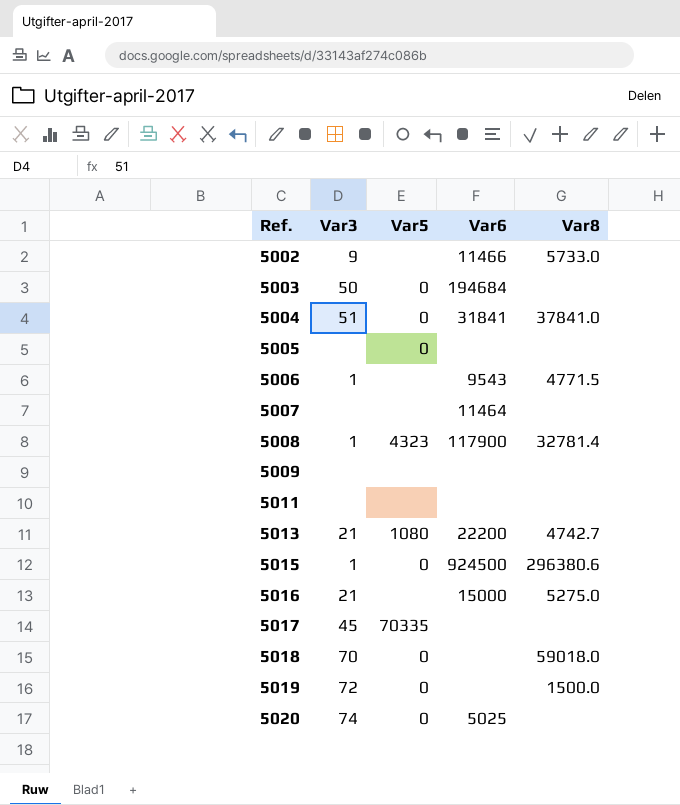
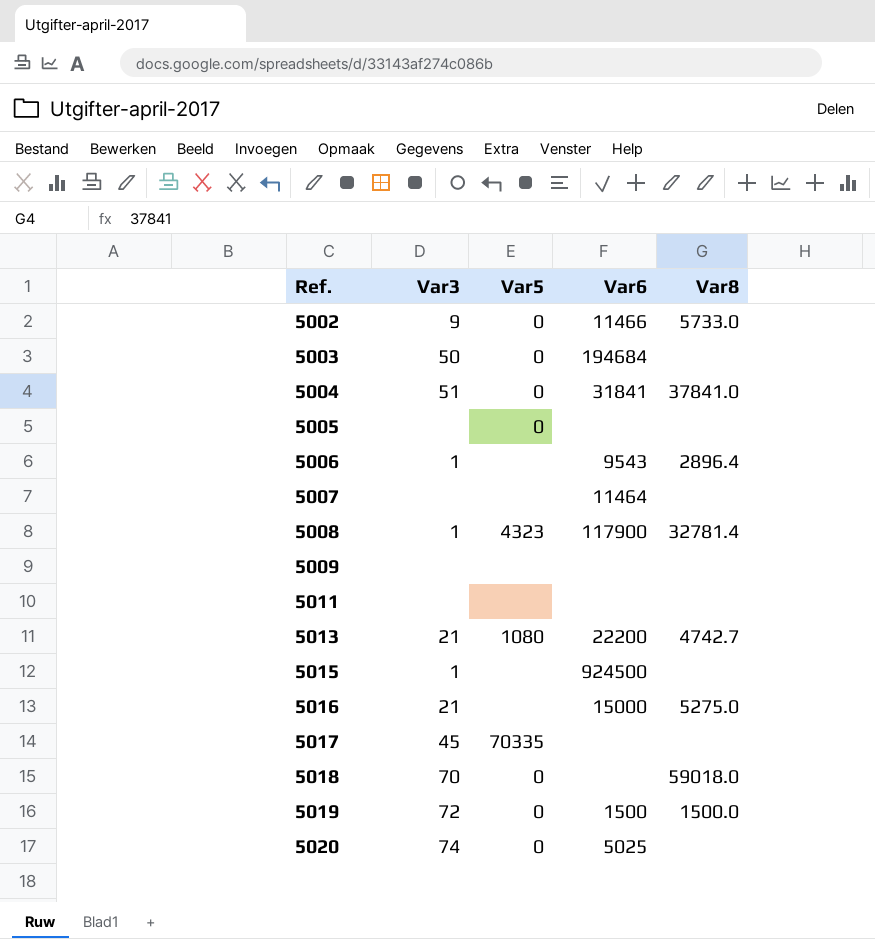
5002 | Var5: none -> 0
5006 | Var8: 4771.5 -> 2896.4
5015 | Var5: 0 -> none
5015 | Var8: 296380.6 -> none
5019 | Var6: none -> 1500

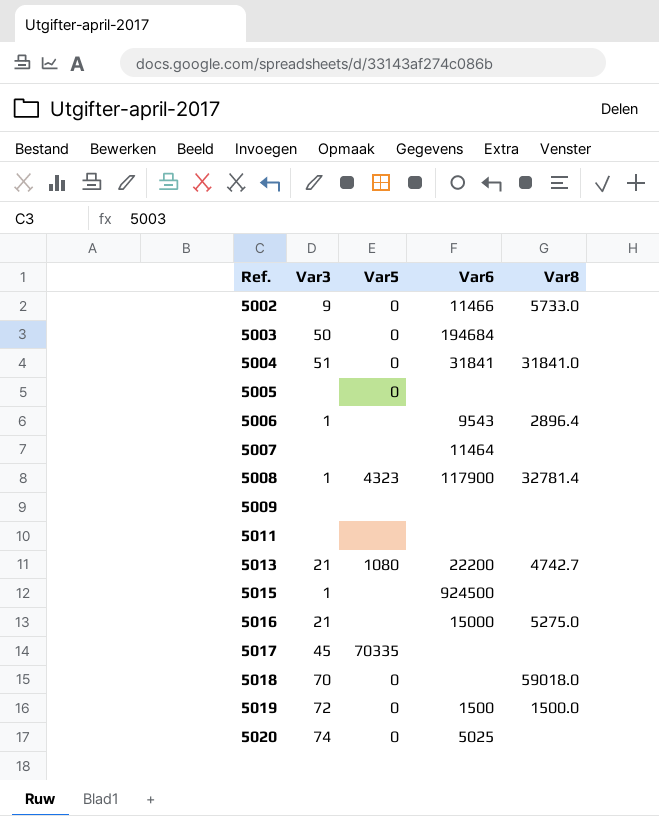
5004 | Var8: 37841.0 -> 31841.0

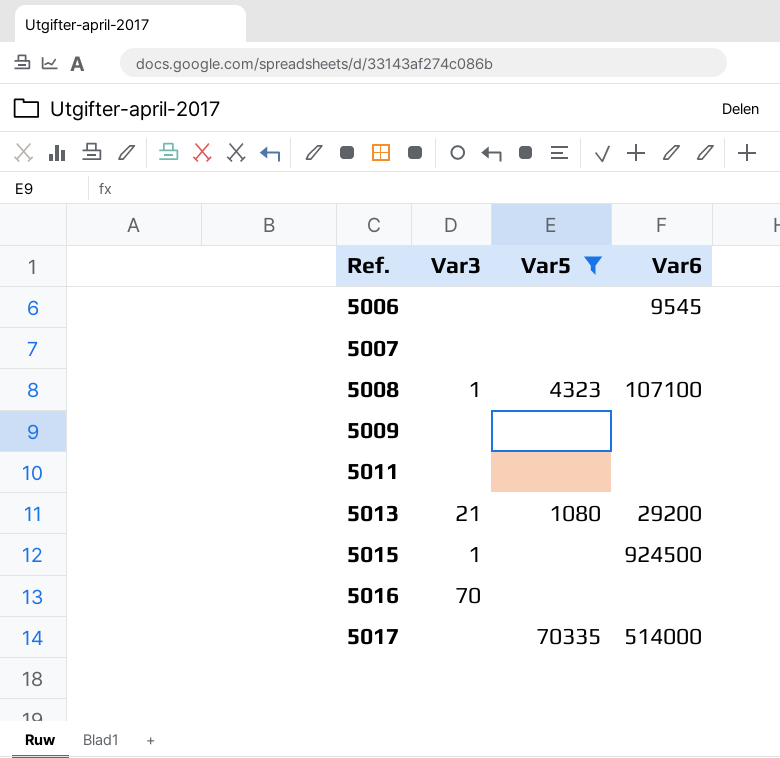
filter: none -> Var5 != 0
column Var8 | position: 5 -> none
5006 | Var3: 1 -> none
5006 | Var6: 9543 -> 9545
5007 | Var6: 11464 -> none
5008 | Var6: 117900 -> 107100
5013 | Var6: 22200 -> 29200
5016 | Var3: 21 -> 70
5016 | Var6: 15000 -> none
5017 | Var3: 45 -> none
5017 | Var6: none -> 514000

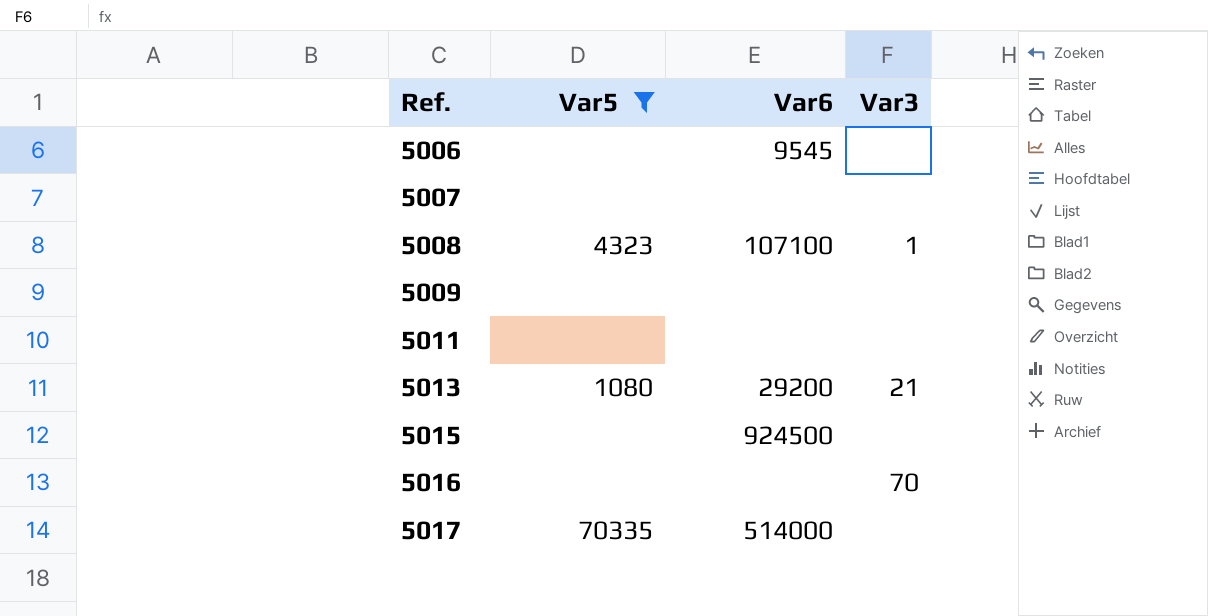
column Var3 | position: 2 -> 4
5015 | Var3: 1 -> none

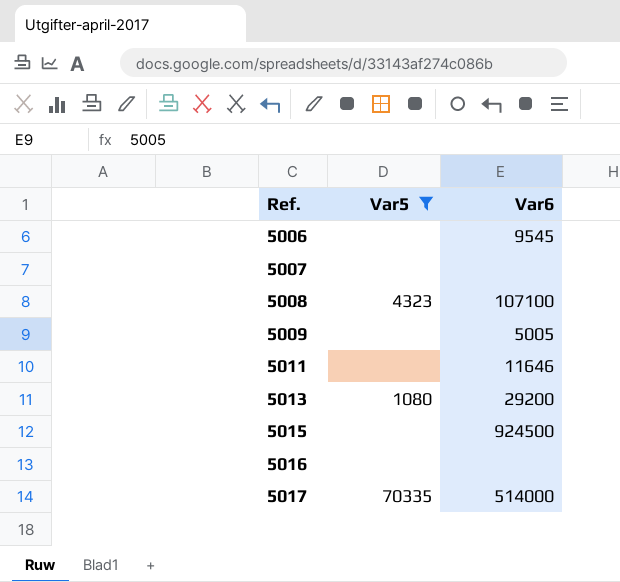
column Var3 | position: 4 -> none
5009 | Var6: none -> 5005
5011 | Var6: none -> 11646

